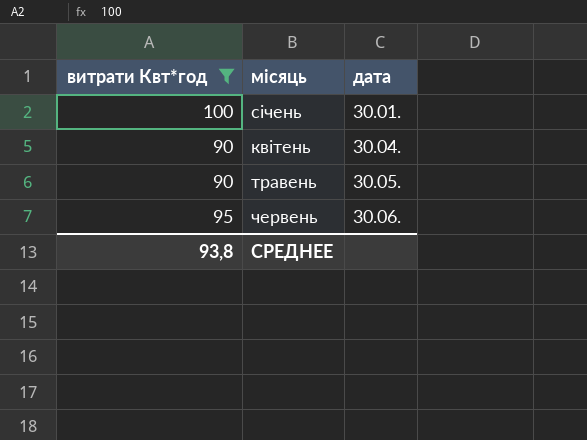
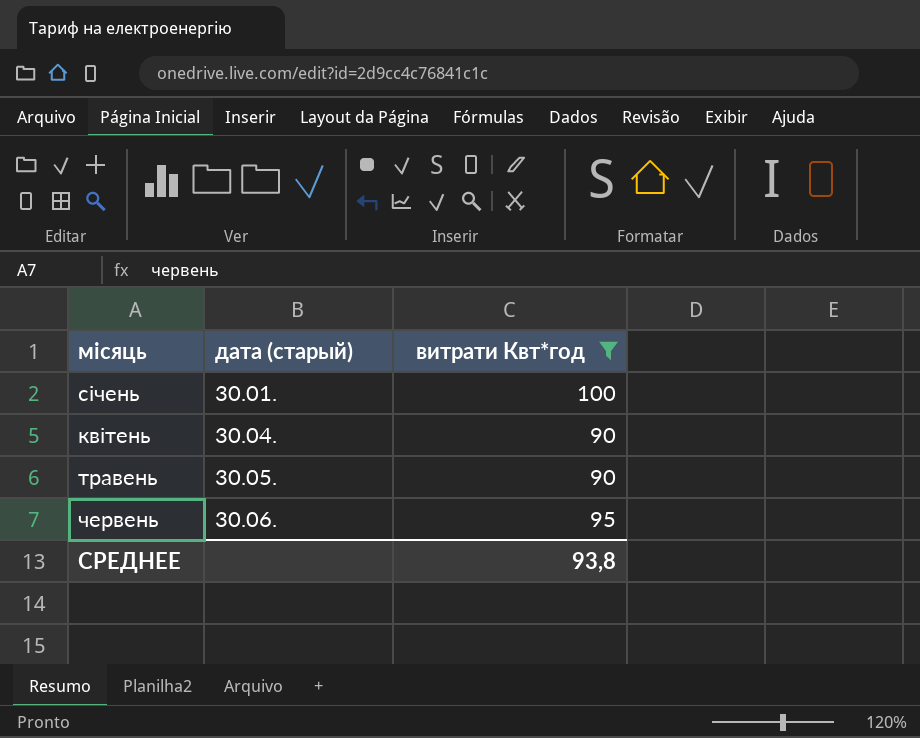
column name: дата -> дата (старый)
column витрати Квт*год | position: 1 -> 3

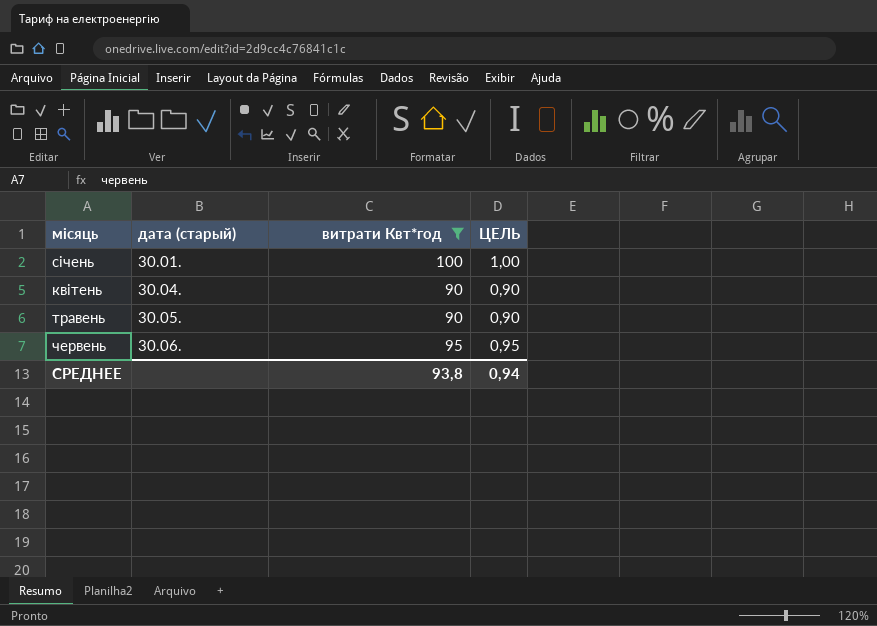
column ЦЕЛЬ | formula: none -> [витрати Квт*год] * 0,01

